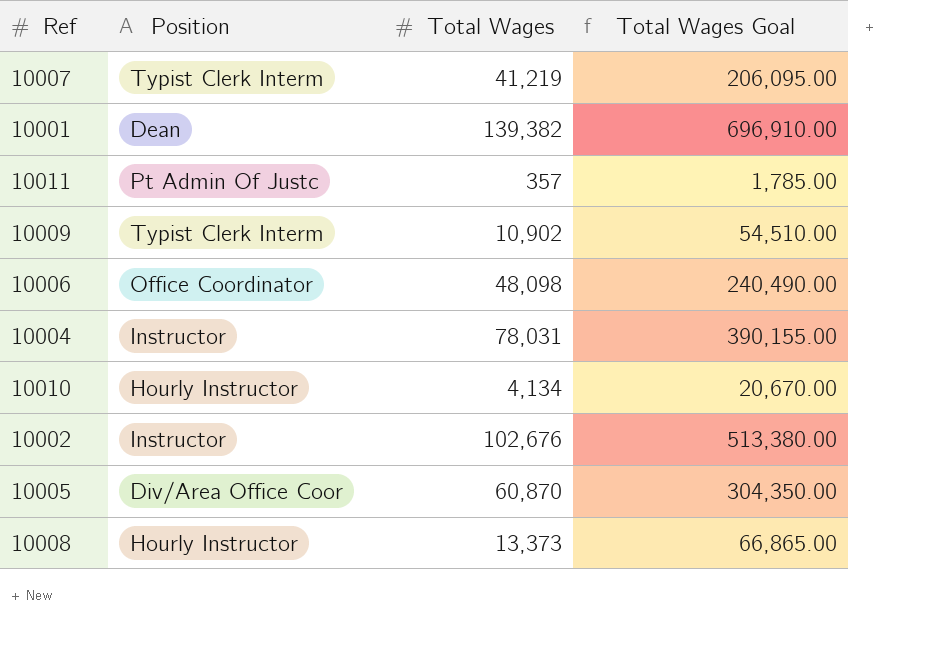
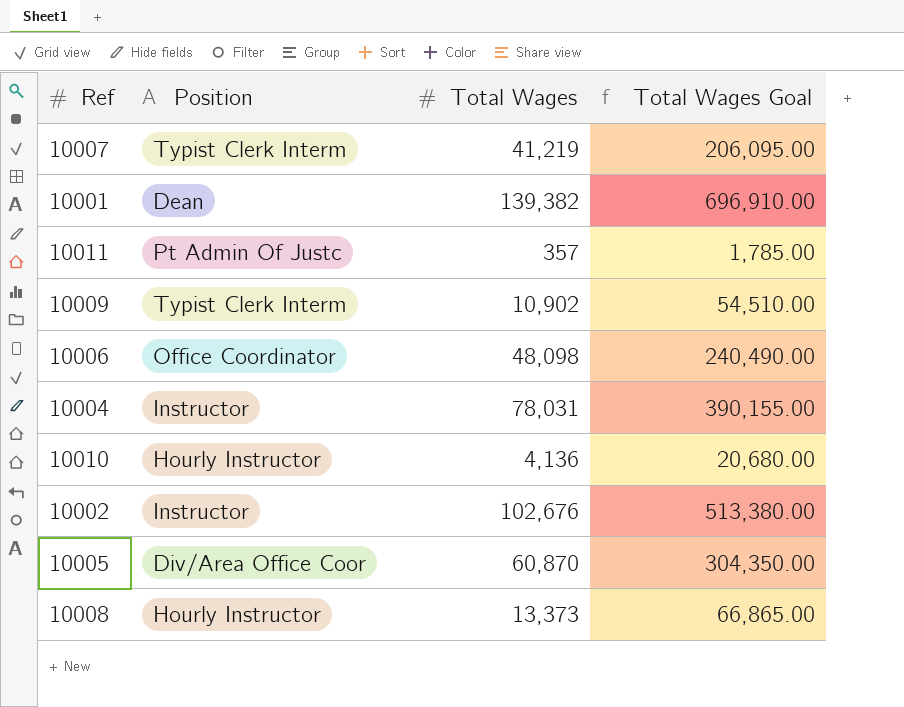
10010 | Total Wages: 4,134 -> 4,136
10010 | Total Wages Goal: 20,670.00 -> 20,680.00

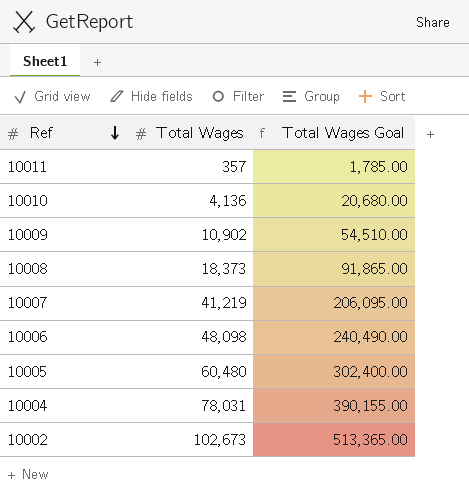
row order: none -> Ref descending
column Position | position: 2 -> none
row 10001: Dean | 139,382 | 696,910.00 -> none
10008 | Total Wages: 13,373 -> 18,373
10008 | Total Wages Goal: 66,865.00 -> 91,865.00
10005 | Total Wages: 60,870 -> 60,480
10005 | Total Wages Goal: 304,350.00 -> 302,400.00
10002 | Total Wages: 102,676 -> 102,673
10002 | Total Wages Goal: 513,380.00 -> 513,365.00

